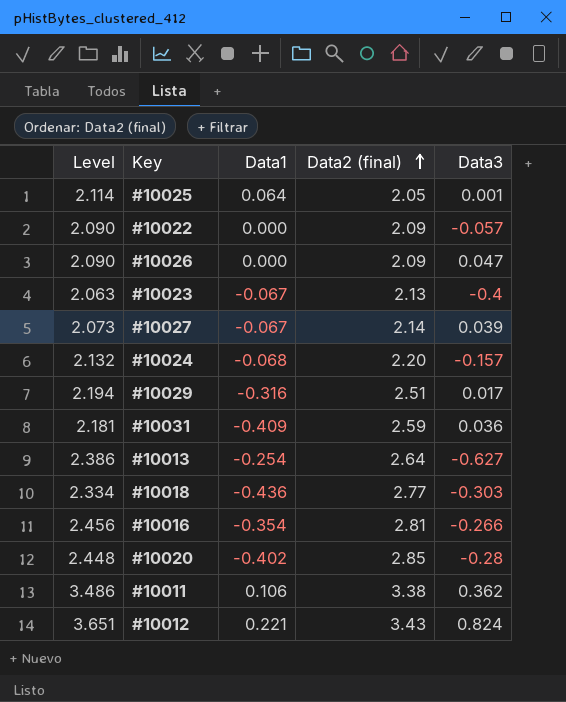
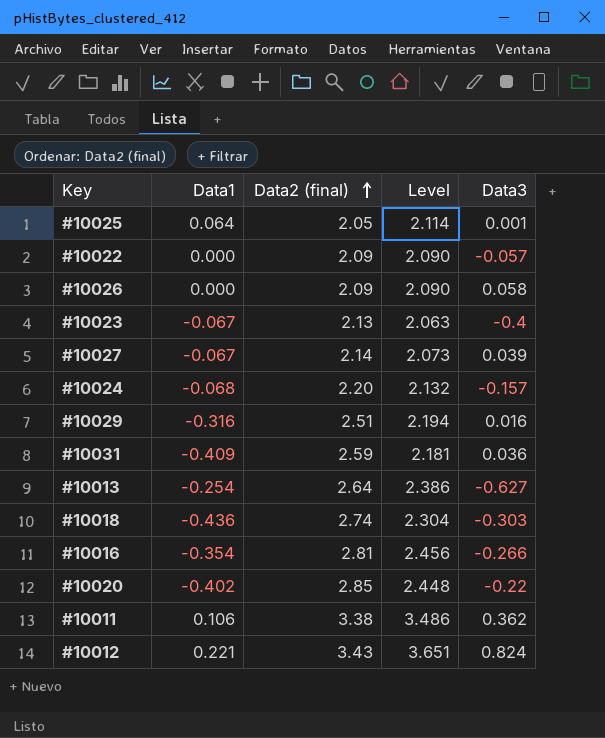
column Level | position: 1 -> 4
#10026 | Data3: 0.047 -> 0.058
#10029 | Data3: 0.017 -> 0.016
#10018 | Data2 (final): 2.77 -> 2.74
#10018 | Level: 2.334 -> 2.304
#10020 | Data3: -0.28 -> -0.22

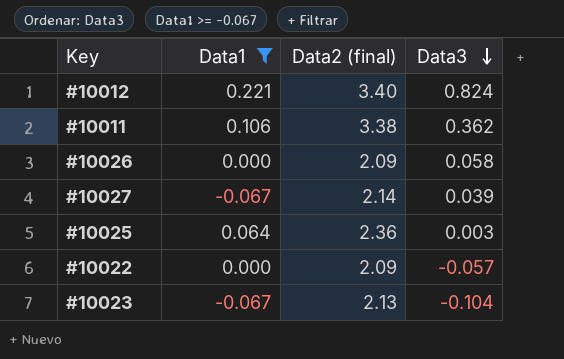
filter: none -> Data1 >= -0.067
row order: Data2 (final) ascending -> Data3 descending
column Level | formula: [Data1] + [Data2 (final)] -> none
#10012 | Data2 (final): 3.43 -> 3.40
#10025 | Data2 (final): 2.05 -> 2.36
#10025 | Data3: 0.001 -> 0.003
#10023 | Data3: -0.4 -> -0.104

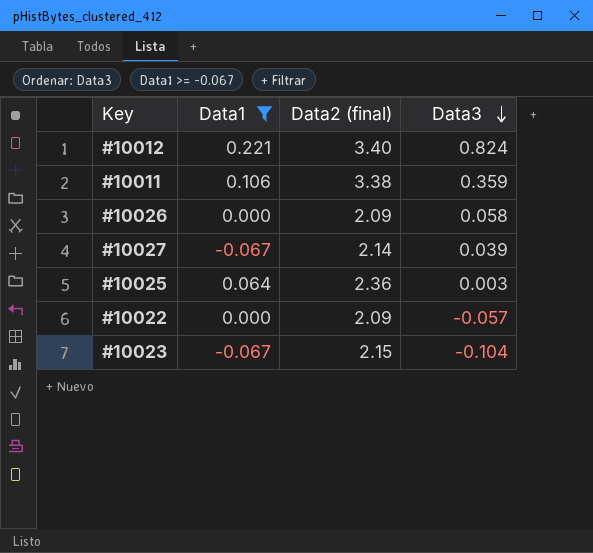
#10011 | Data3: 0.362 -> 0.359
#10023 | Data2 (final): 2.13 -> 2.15

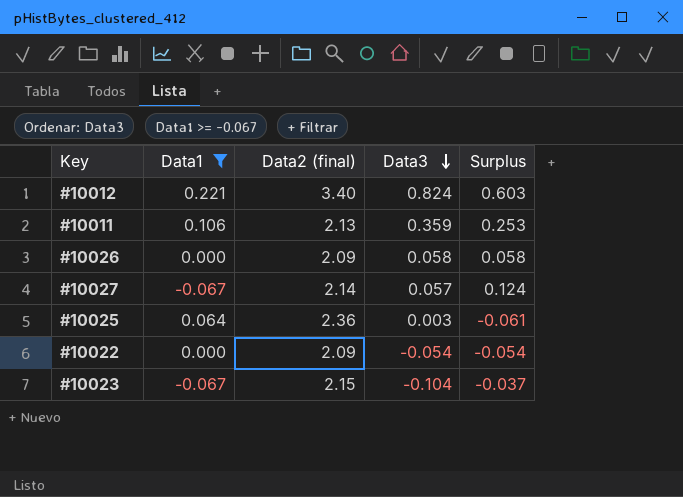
column Surplus | formula: none -> [Data3] - [Data1]
#10011 | Data2 (final): 3.38 -> 2.13
#10027 | Data3: 0.039 -> 0.057
#10022 | Data3: -0.057 -> -0.054

